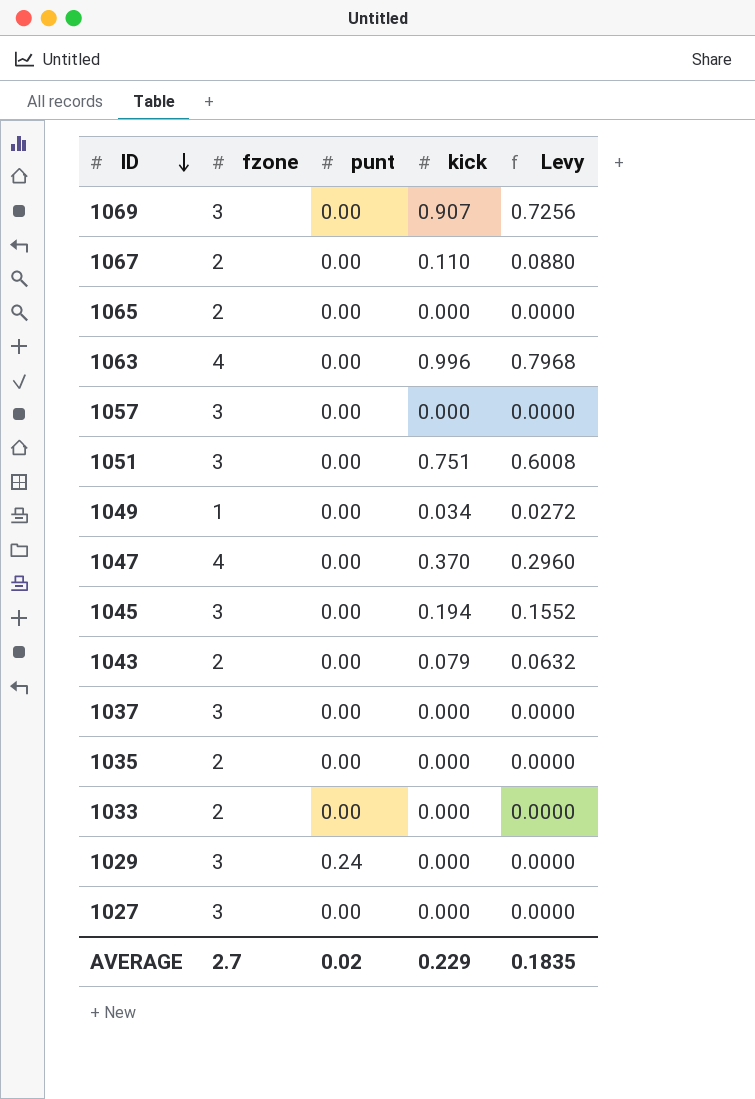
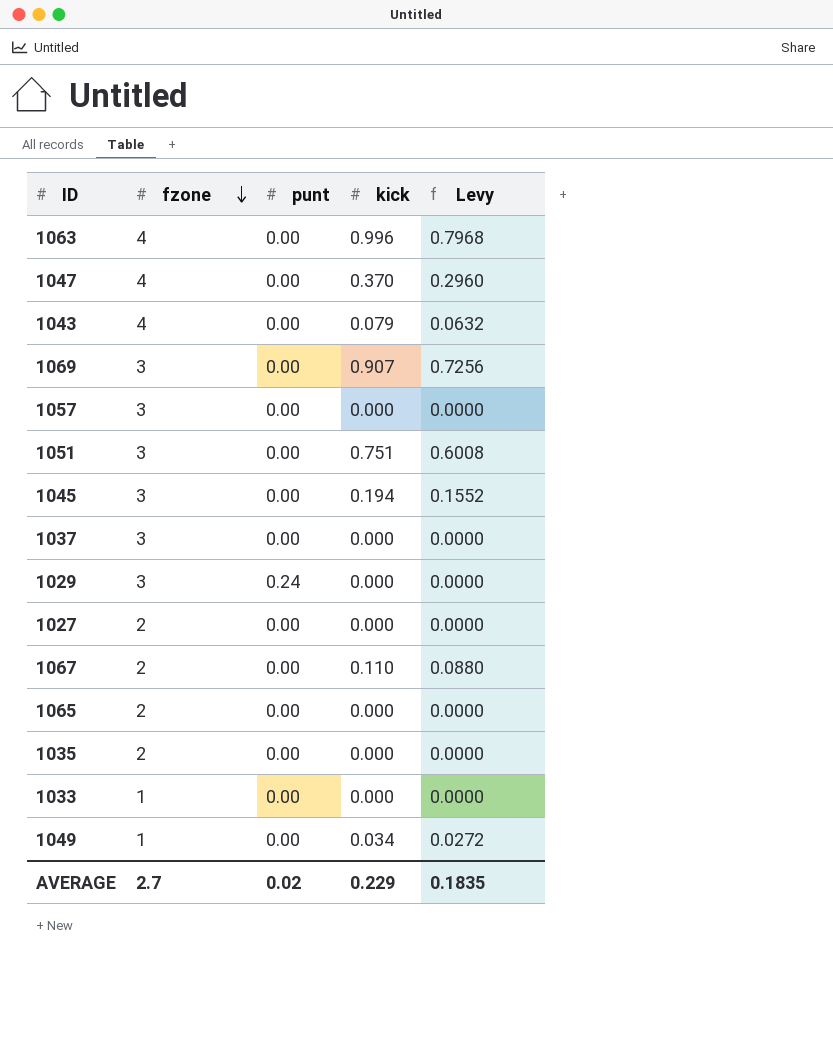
row order: ID descending -> fzone descending
1043 | fzone: 2 -> 4
1027 | fzone: 3 -> 2
1033 | fzone: 2 -> 1

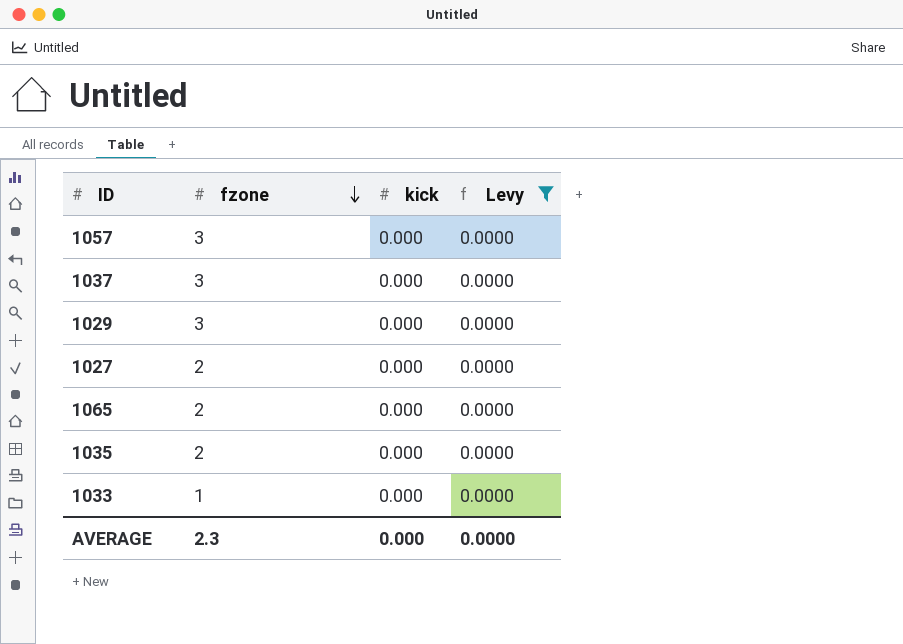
filter: none -> Levy = 0.0000
column punt | position: 3 -> none
AVERAGE | fzone: 2.7 -> 2.3
AVERAGE | kick: 0.229 -> 0.000
AVERAGE | Levy: 0.1835 -> 0.0000

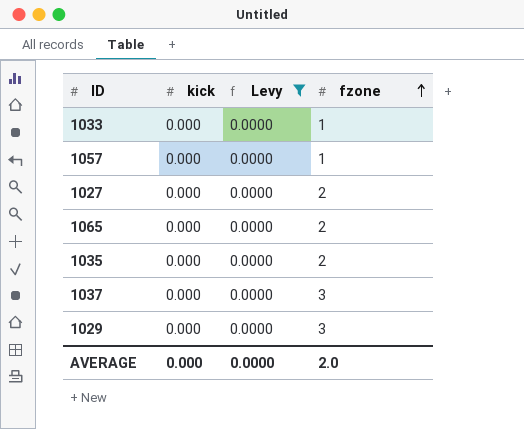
row order: fzone descending -> fzone ascending
column fzone | position: 2 -> 4
1057 | fzone: 3 -> 1
AVERAGE | fzone: 2.3 -> 2.0

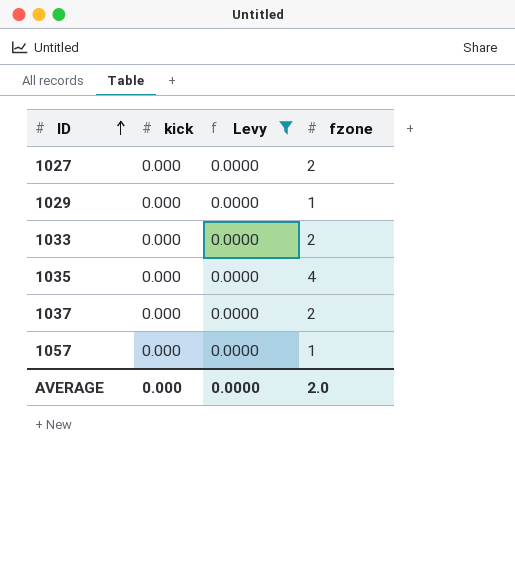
row order: fzone ascending -> ID ascending
row 1065: 0.000 | 0.0000 | 2 -> none
1029 | fzone: 3 -> 1
1033 | fzone: 1 -> 2
1035 | fzone: 2 -> 4
1037 | fzone: 3 -> 2

